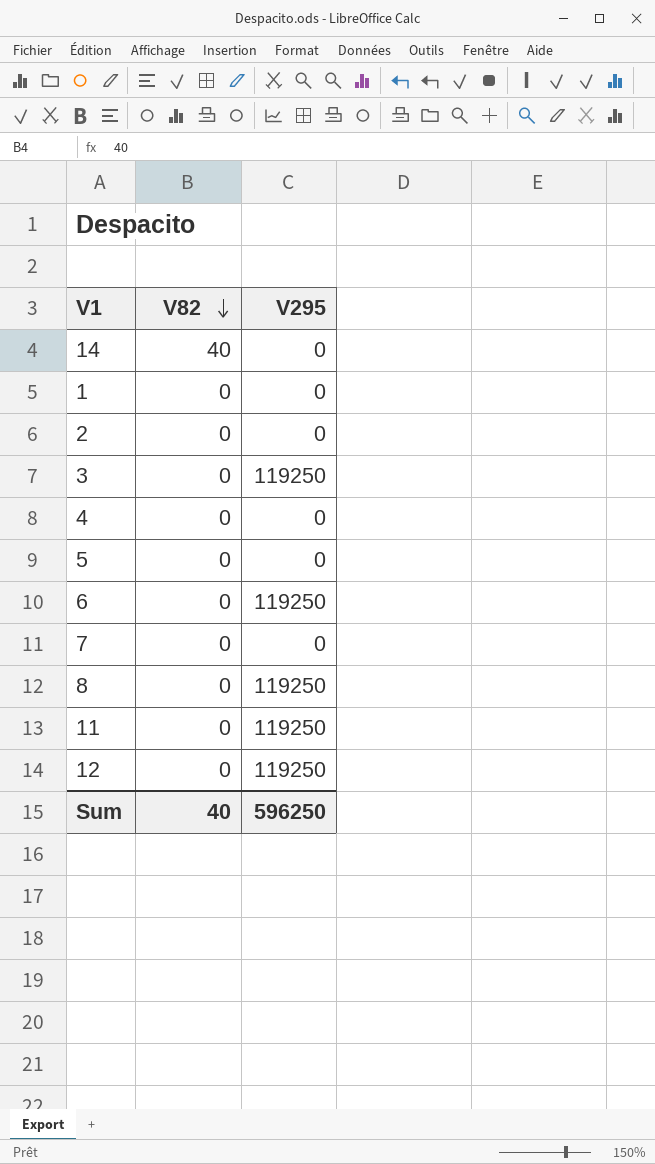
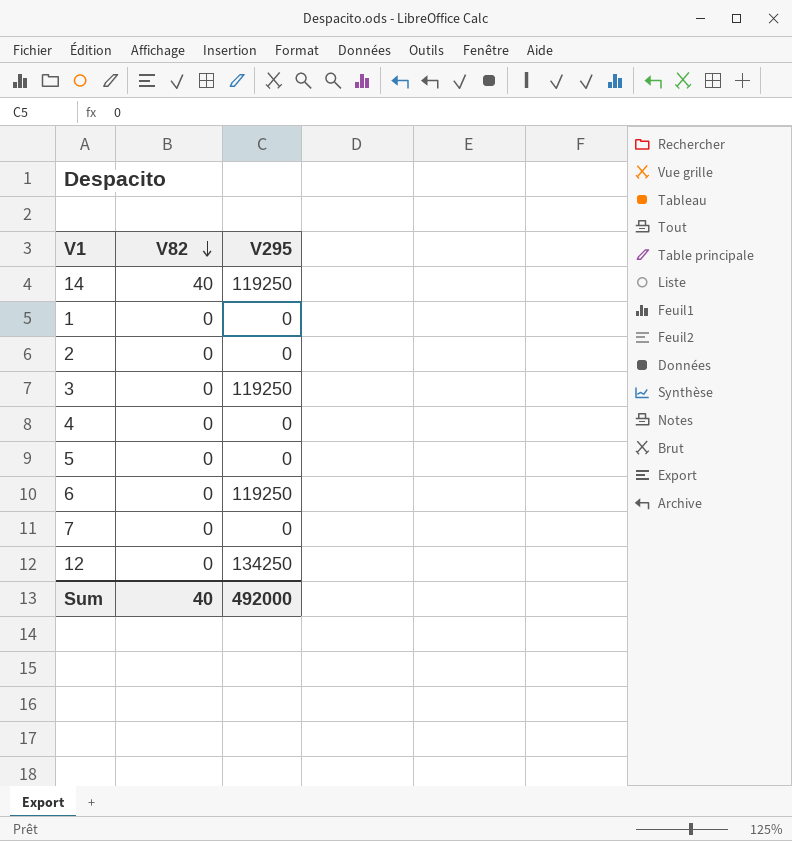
row 8: 0 | 119250 -> none
row 11: 0 | 119250 -> none
14 | V295: 0 -> 119250
12 | V295: 119250 -> 134250
Sum | V295: 596250 -> 492000

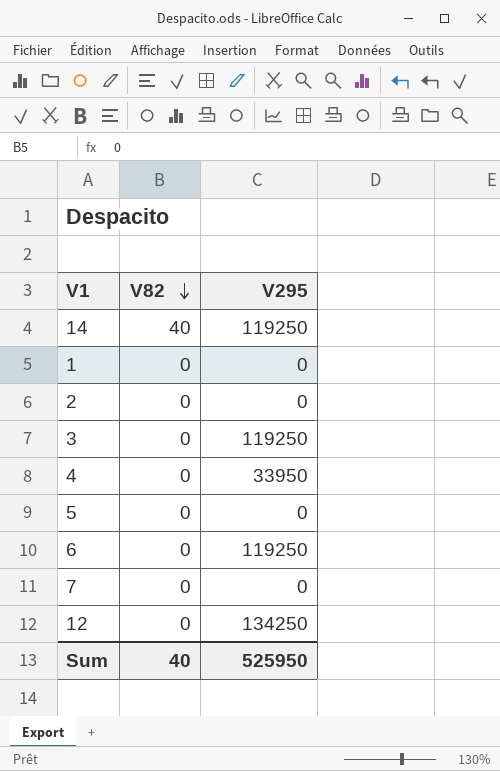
4 | V295: 0 -> 33950
Sum | V295: 492000 -> 525950

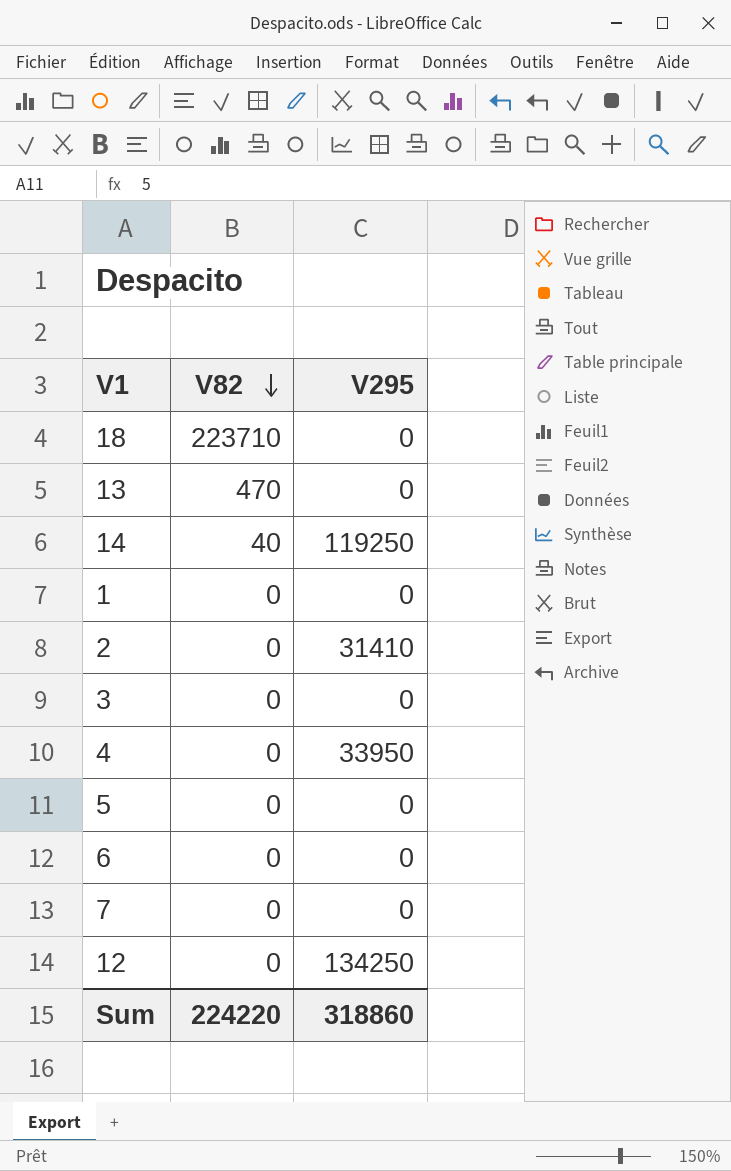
row 18: none -> 223710 | 0
row 13: none -> 470 | 0
2 | V295: 0 -> 31410
3 | V295: 119250 -> 0
6 | V295: 119250 -> 0
Sum | V82: 40 -> 224220
Sum | V295: 525950 -> 318860

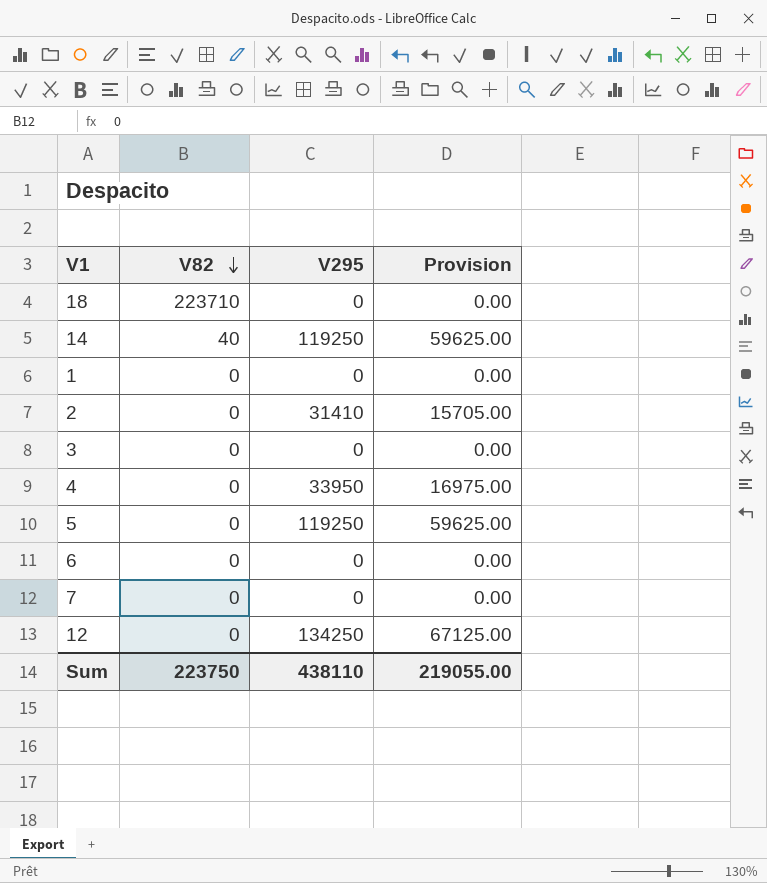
column Provision | formula: none -> [V295] * 0.5
row 13: 470 | 0 -> none
5 | V295: 0 -> 119250
Sum | V82: 224220 -> 223750
Sum | V295: 318860 -> 438110

